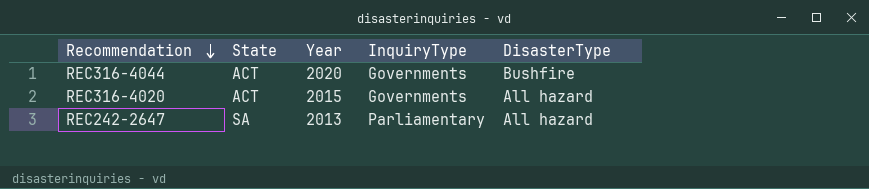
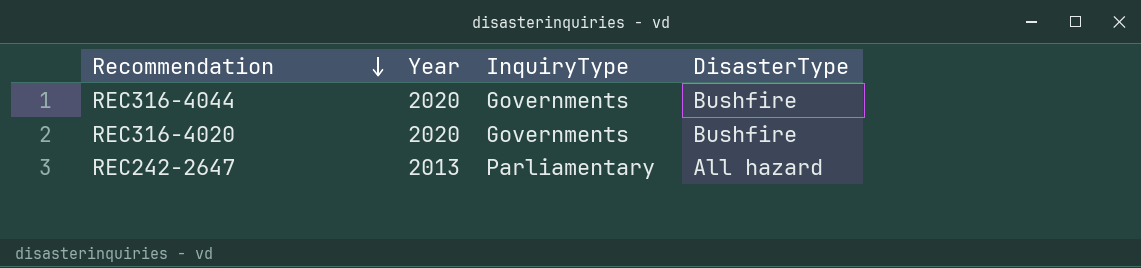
column State | position: 2 -> none
REC316-4020 | Year: 2015 -> 2020
REC316-4020 | DisasterType: All hazard -> Bushfire

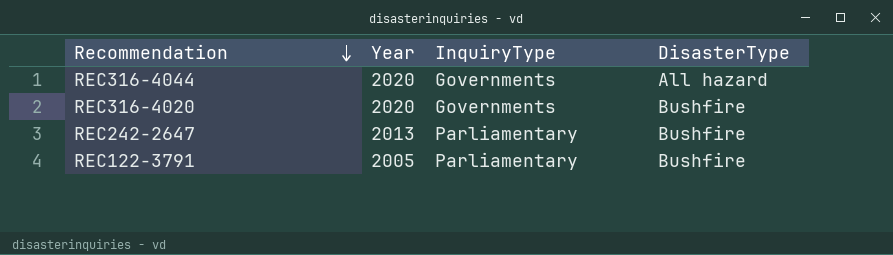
REC316-4044 | DisasterType: Bushfire -> All hazard
REC242-2647 | DisasterType: All hazard -> Bushfire
row REC122-3791: none -> 2005 | Parliamentary | Bushfire

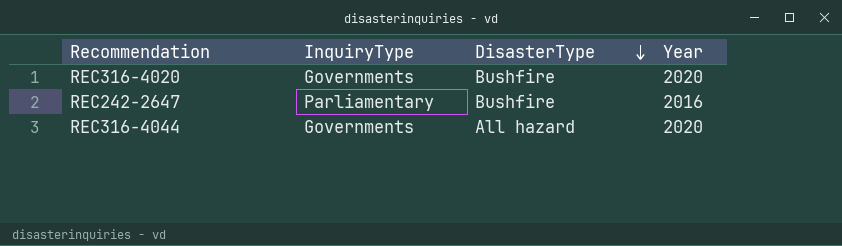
row order: Recommendation descending -> DisasterType descending
column Year | position: 2 -> 4
row REC122-3791: 2005 | Parliamentary | Bushfire -> none
REC242-2647 | Year: 2013 -> 2016

